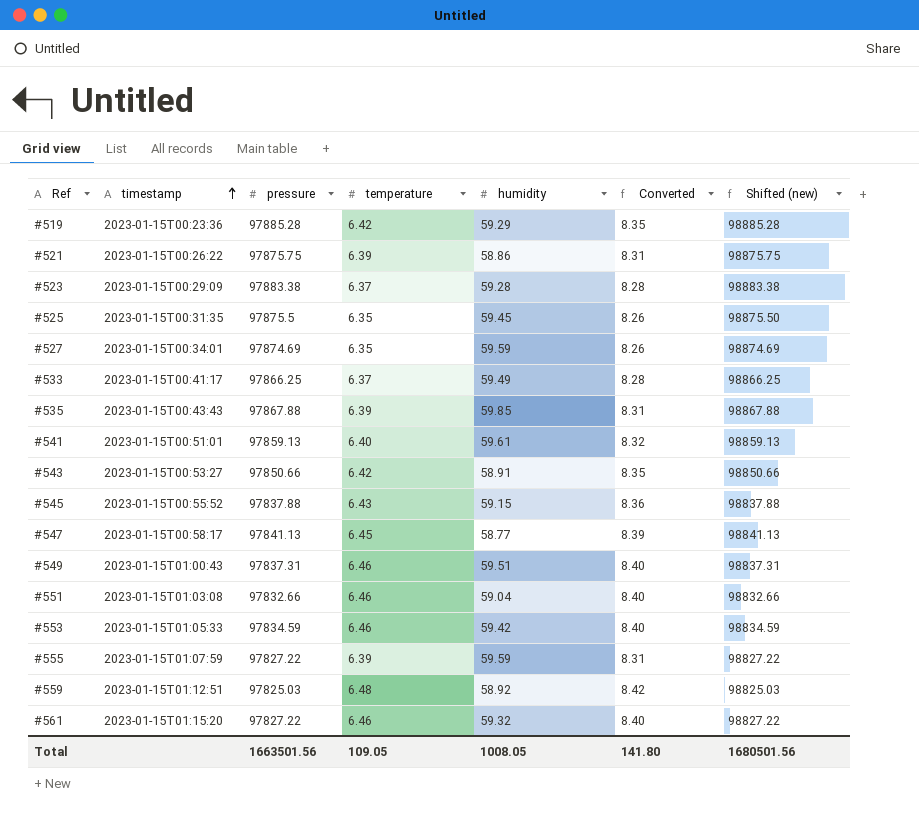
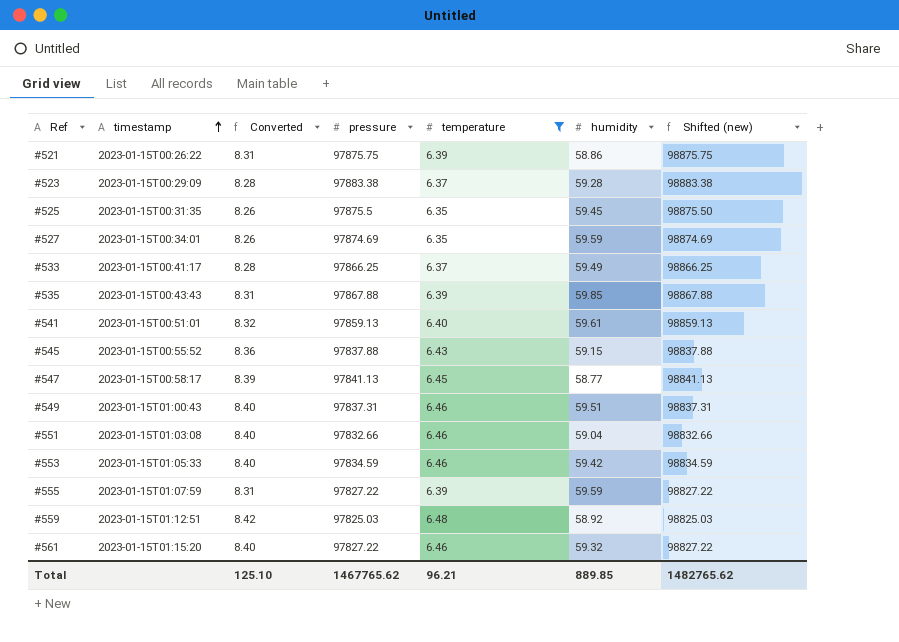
filter: none -> temperature != 6.42
column Converted | position: 6 -> 3
Total | Converted: 141.80 -> 125.10
Total | pressure: 1663501.56 -> 1467765.62
Total | temperature: 109.05 -> 96.21
Total | humidity: 1008.05 -> 889.85
Total | Shifted (new): 1680501.56 -> 1482765.62

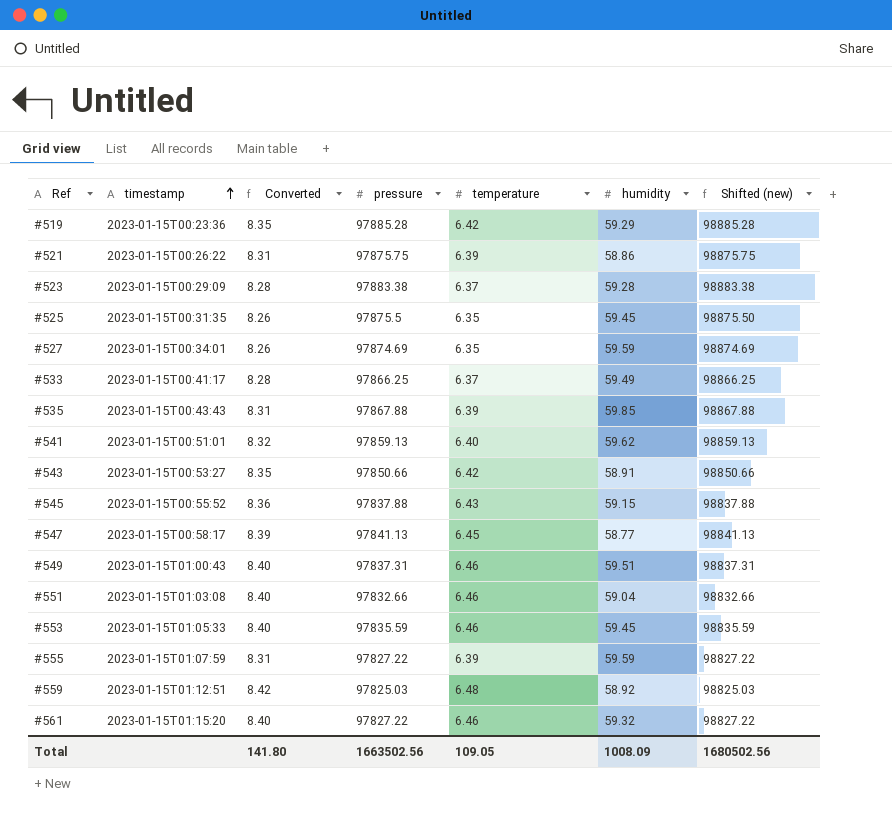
filter: temperature != 6.42 -> none
#541 | humidity: 59.61 -> 59.62
#553 | pressure: 97834.59 -> 97835.59
#553 | humidity: 59.42 -> 59.45
#553 | Shifted (new): 98834.59 -> 98835.59
Total | Converted: 125.10 -> 141.80
Total | pressure: 1467765.62 -> 1663502.56
Total | temperature: 96.21 -> 109.05
Total | humidity: 889.85 -> 1008.09
Total | Shifted (new): 1482765.62 -> 1680502.56

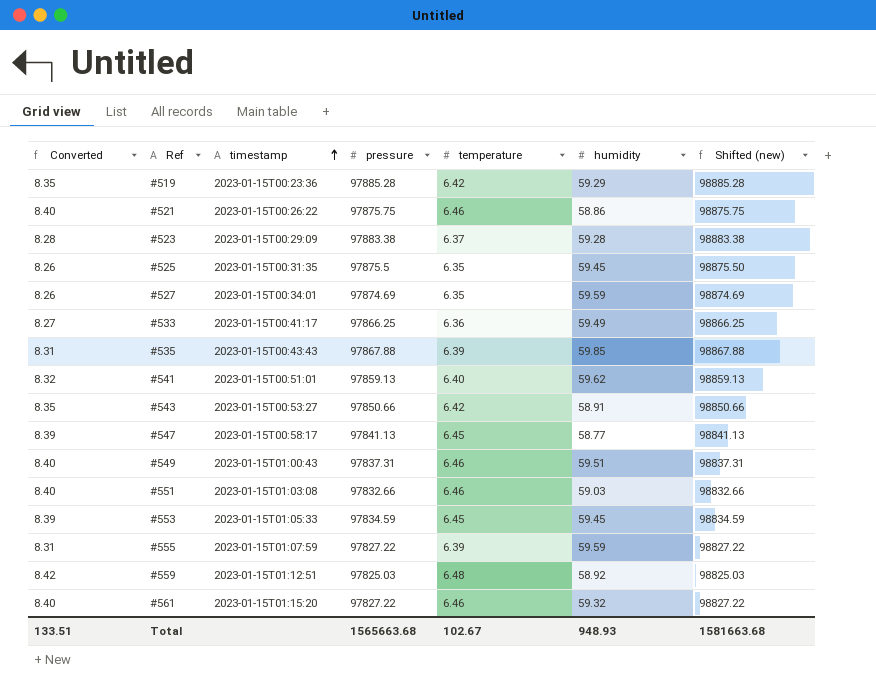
column Converted | position: 3 -> 1
row #545: 2023-01-15T00:55:52 | 8.36 | 97837.88 | 6.43 | 59.15 | 98837.88 -> none
#521 | Converted: 8.31 -> 8.40
#521 | temperature: 6.39 -> 6.46
#533 | Converted: 8.28 -> 8.27
#533 | temperature: 6.37 -> 6.36
#551 | humidity: 59.04 -> 59.03
#553 | Converted: 8.40 -> 8.39
#553 | pressure: 97835.59 -> 97834.59
#553 | temperature: 6.46 -> 6.45
#553 | Shifted (new): 98835.59 -> 98834.59
Total | Converted: 141.80 -> 133.51
Total | pressure: 1663502.56 -> 1565663.68
Total | temperature: 109.05 -> 102.67
Total | humidity: 1008.09 -> 948.93
Total | Shifted (new): 1680502.56 -> 1581663.68

